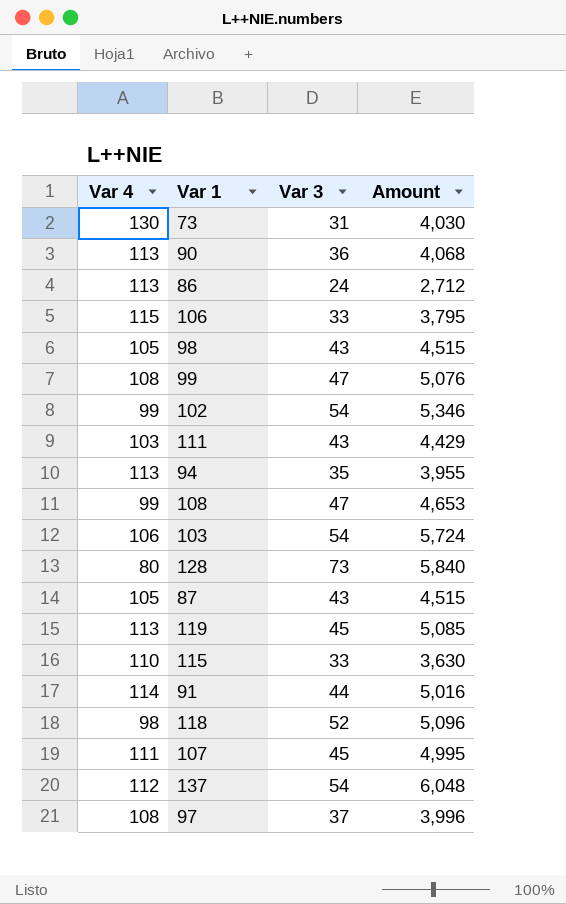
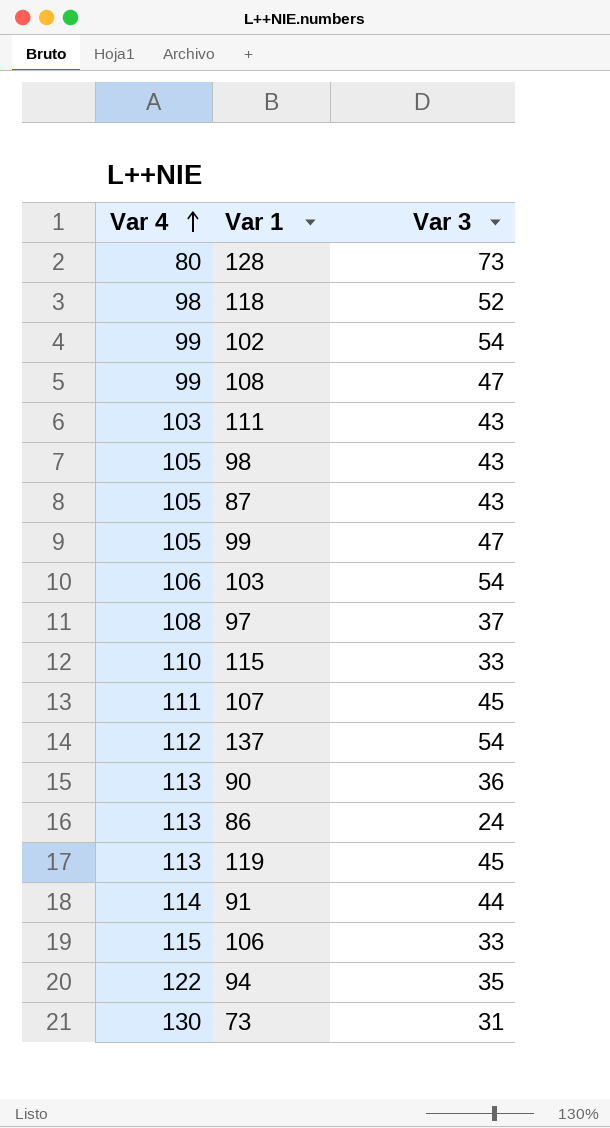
row order: none -> Var 4 ascending
column Amount | formula: [Var 4] * [Var 3] -> none
99 | Var 4: 108 -> 105
94 | Var 4: 113 -> 122

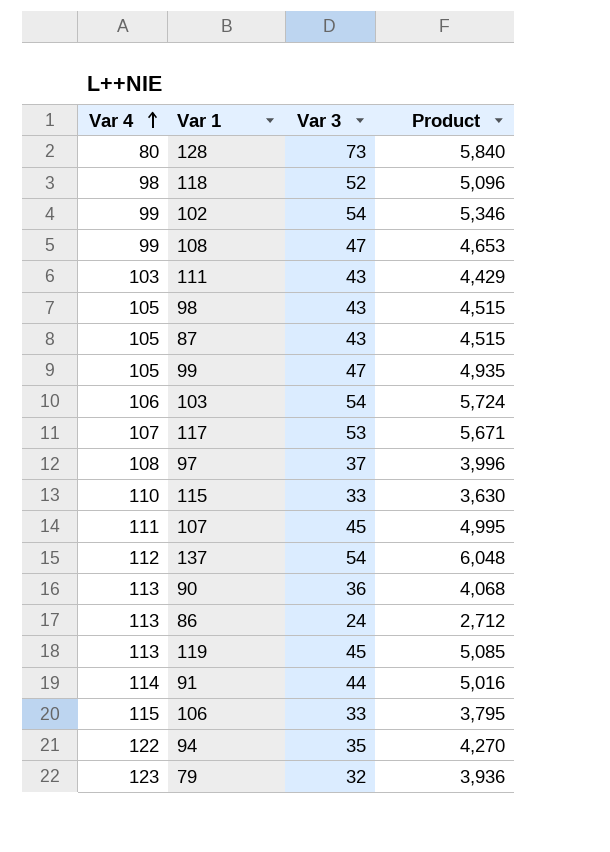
column Product | formula: none -> [Var 4] * [Var 3]
row 73: 130 | 31 -> none
row 117: none -> 107 | 53 | 5,671
row 79: none -> 123 | 32 | 3,936

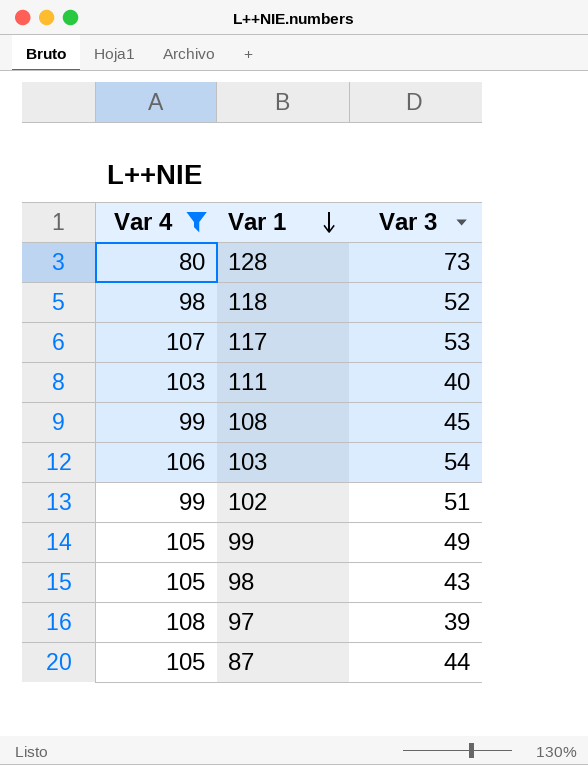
filter: none -> Var 4 <= 108
row order: Var 4 ascending -> Var 1 descending
column Product | formula: [Var 4] * [Var 3] -> none
111 | Var 3: 43 -> 40
108 | Var 3: 47 -> 45
102 | Var 3: 54 -> 51
99 | Var 3: 47 -> 49
97 | Var 3: 37 -> 39
87 | Var 3: 43 -> 44

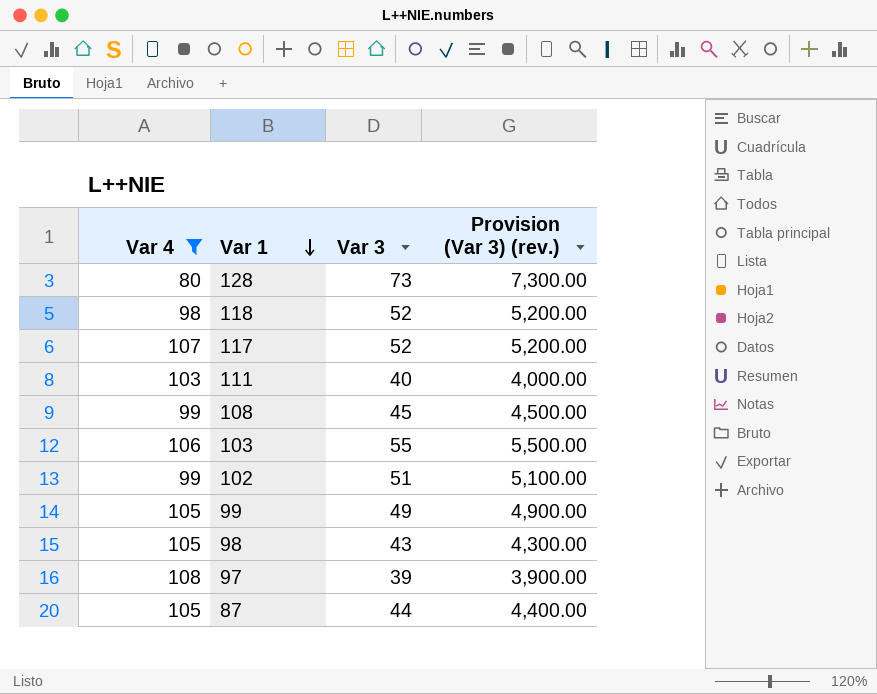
column Provision (Var 3) (rev.) | formula: none -> [Var 3] * 100
117 | Var 3: 53 -> 52
103 | Var 3: 54 -> 55

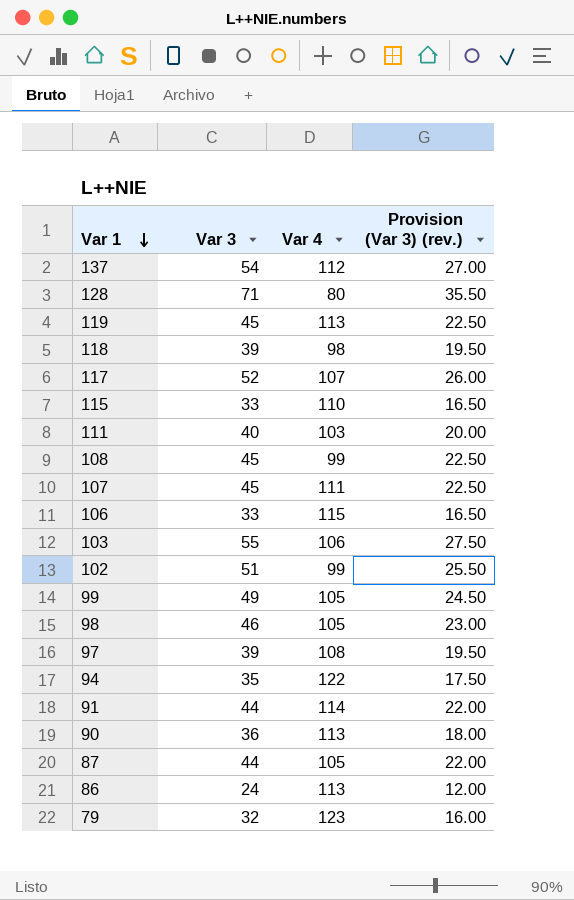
filter: Var 4 <= 108 -> none
column Var 4 | position: 1 -> 3
column Provision (Var 3) (rev.) | formula: [Var 3] * 100 -> [Var 3] * 0.5
128 | Var 3: 73 -> 71
118 | Var 3: 52 -> 39
98 | Var 3: 43 -> 46

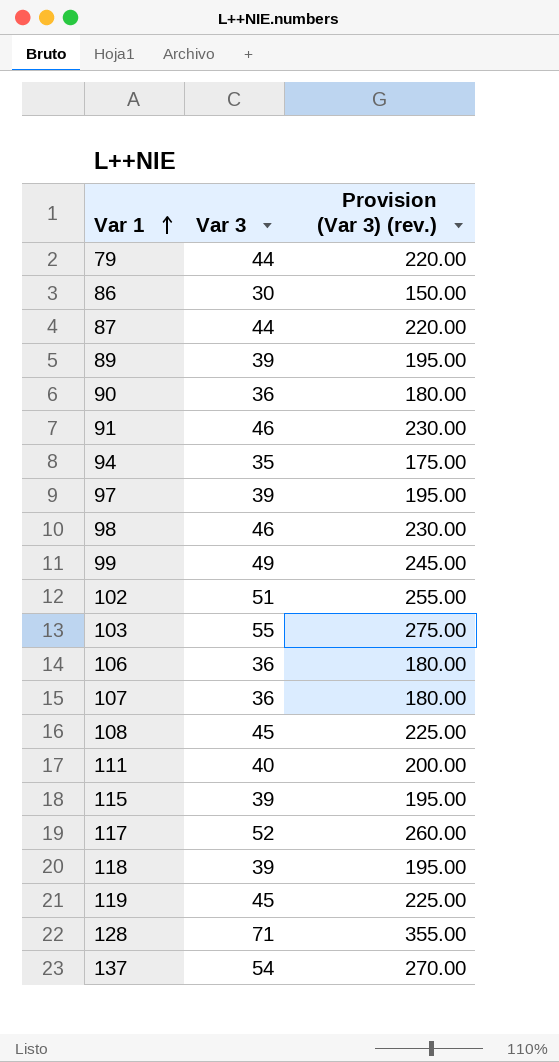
row order: Var 1 descending -> Var 1 ascending
column Var 4 | position: 3 -> none
column Provision (Var 3) (rev.) | formula: [Var 3] * 0.5 -> [Var 3] * 5
79 | Var 3: 32 -> 44
86 | Var 3: 24 -> 30
row 89: none -> 39 | 195.00
91 | Var 3: 44 -> 46
106 | Var 3: 33 -> 36
107 | Var 3: 45 -> 36
115 | Var 3: 33 -> 39

